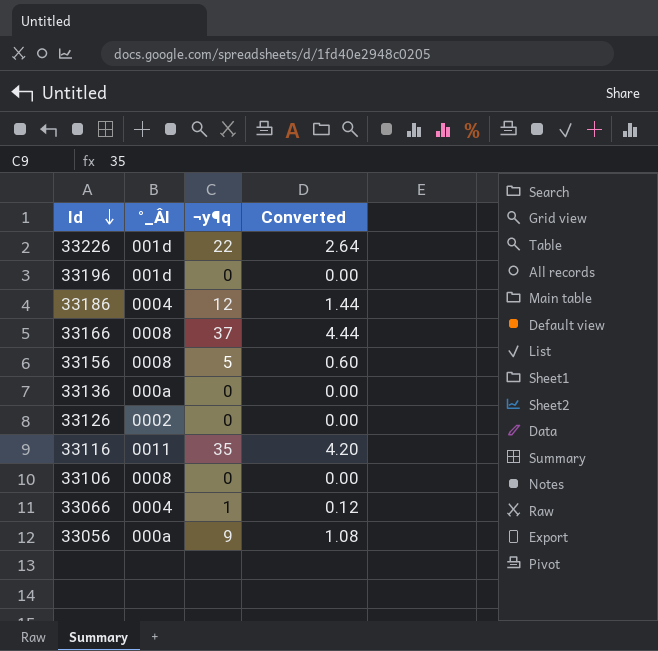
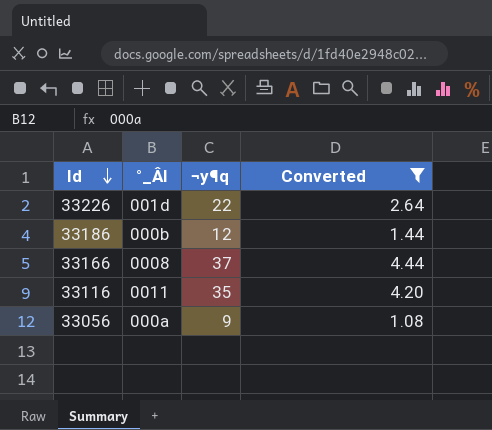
filter: none -> Converted >= 1.08
33186 | °_ÂI: 0004 -> 000b

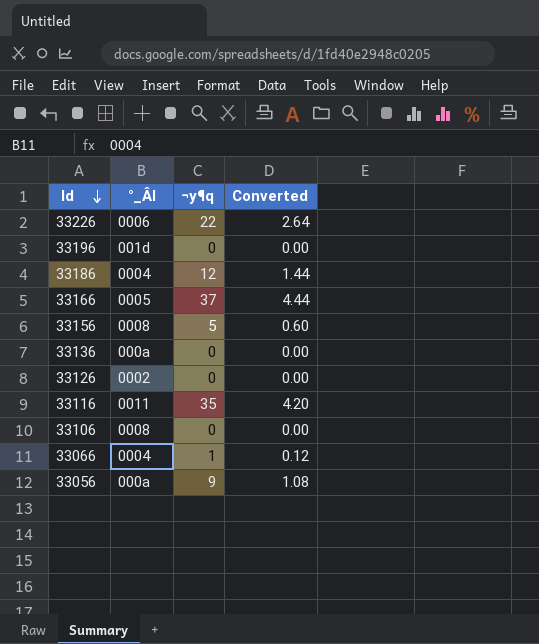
filter: Converted >= 1.08 -> none
33226 | °_ÂI: 001d -> 0006
33186 | °_ÂI: 000b -> 0004
33166 | °_ÂI: 0008 -> 0005

